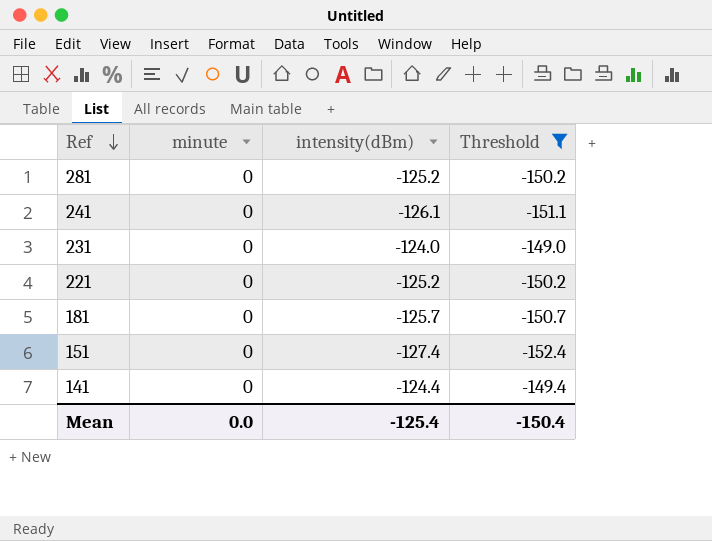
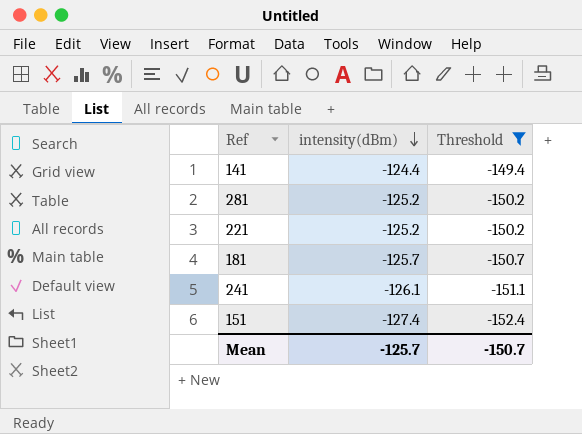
row order: Ref descending -> intensity(dBm) descending
column minute | position: 2 -> none
row 231: 0 | -124.0 | -149.0 -> none
Mean | intensity(dBm): -125.4 -> -125.7
Mean | Threshold: -150.4 -> -150.7

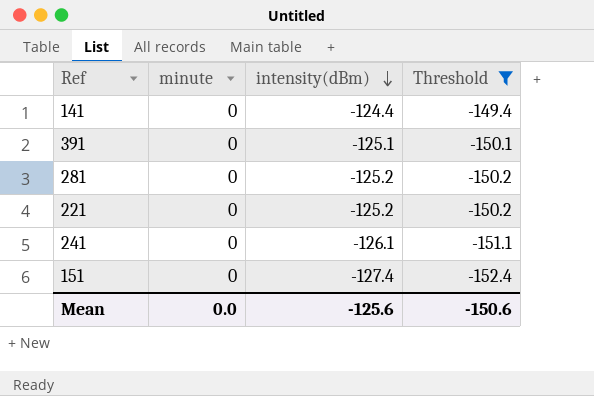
column minute | position: none -> 2
row 181: -125.7 | -150.7 -> none
row 391: none -> 0 | -125.1 | -150.1
Mean | intensity(dBm): -125.7 -> -125.6
Mean | Threshold: -150.7 -> -150.6

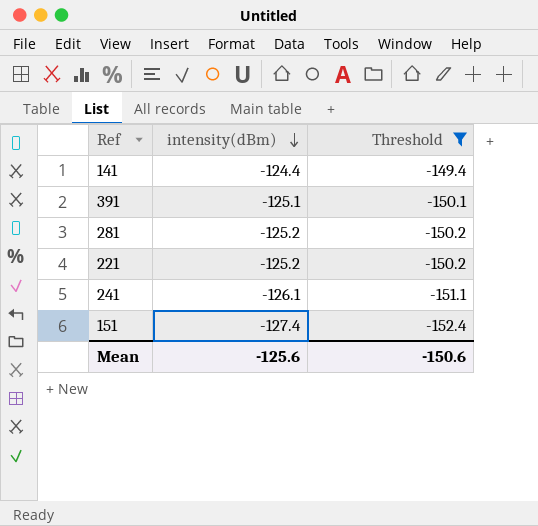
column minute | position: 2 -> none

